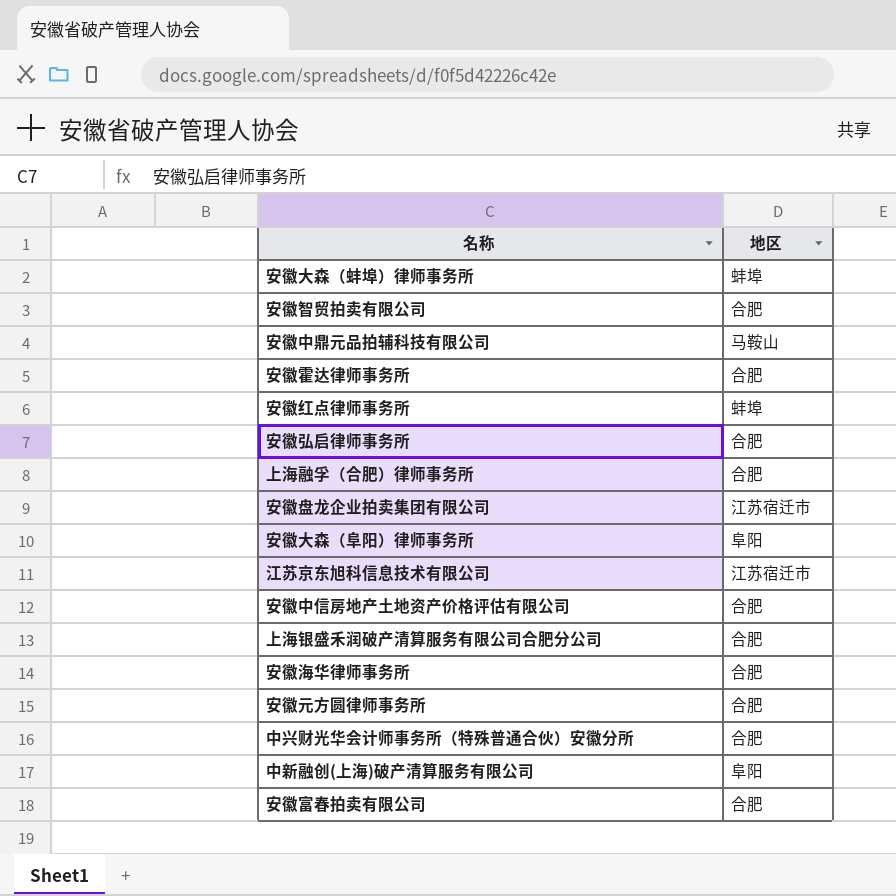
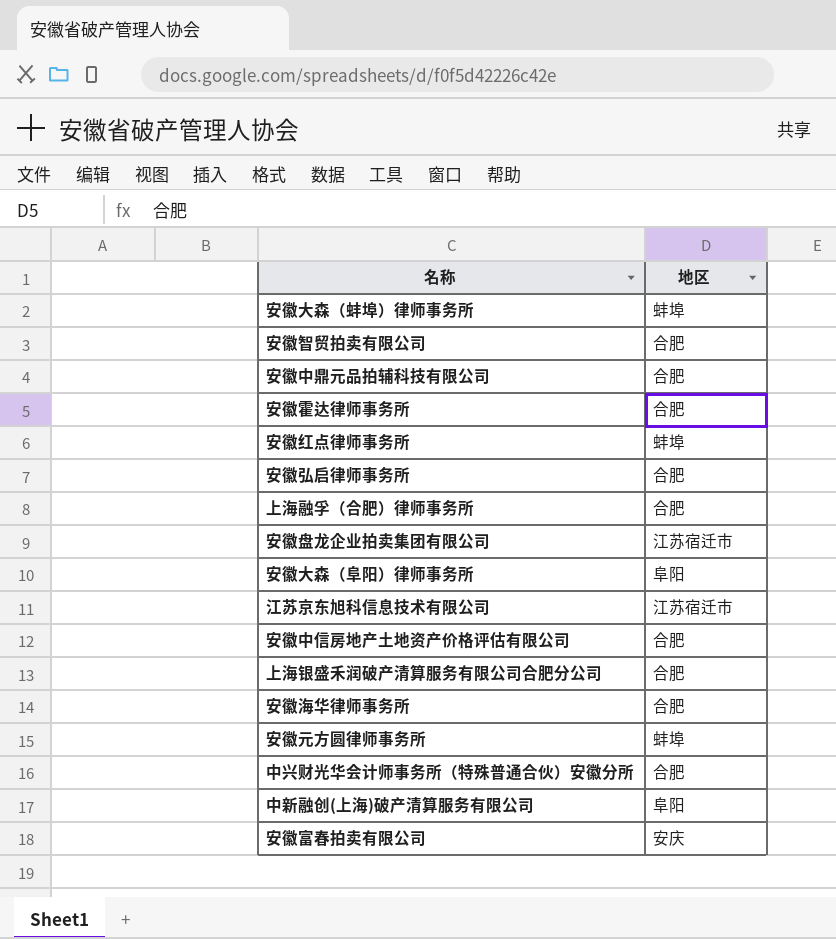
安徽中鼎元品拍辅科技有限公司 | 地区: 马鞍山 -> 合肥
安徽元方圆律师事务所 | 地区: 合肥 -> 蚌埠
安徽富春拍卖有限公司 | 地区: 合肥 -> 安庆

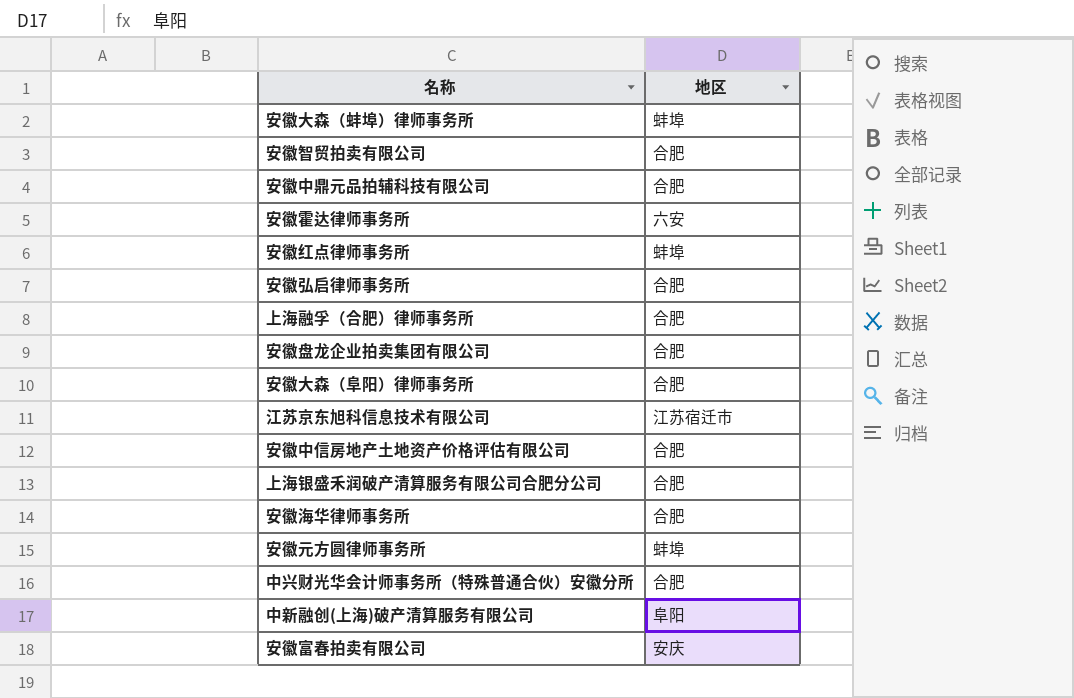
安徽霍达律师事务所 | 地区: 合肥 -> 六安
安徽盘龙企业拍卖集团有限公司 | 地区: 江苏宿迁市 -> 合肥
安徽大森（阜阳）律师事务所 | 地区: 阜阳 -> 合肥

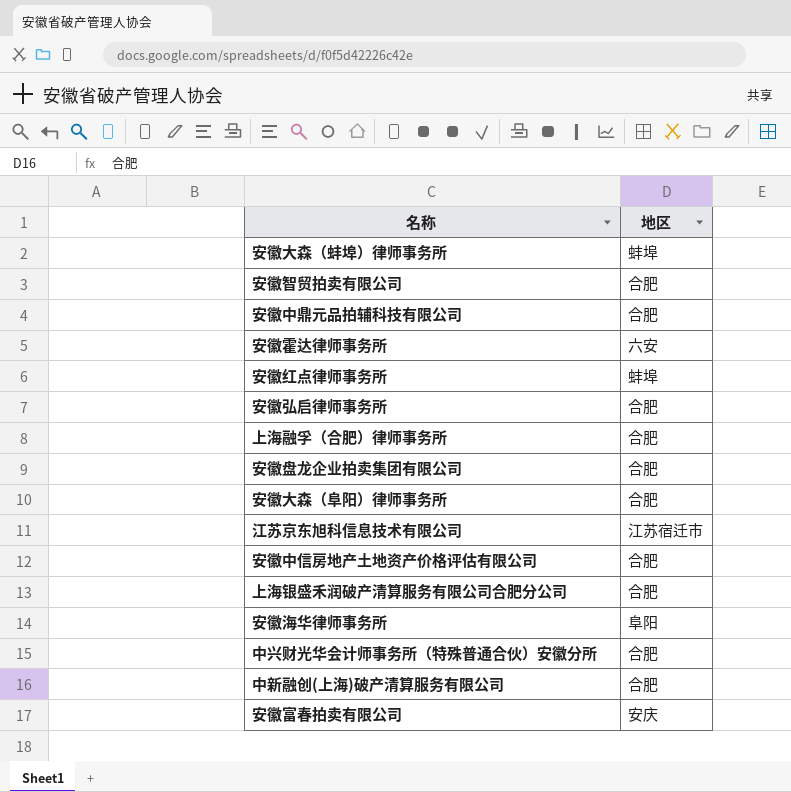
row 安徽元方圆律师事务所: 蚌埠 -> none
安徽海华律师事务所 | 地区: 合肥 -> 阜阳
中新融创(上海)破产清算服务有限公司 | 地区: 阜阳 -> 合肥

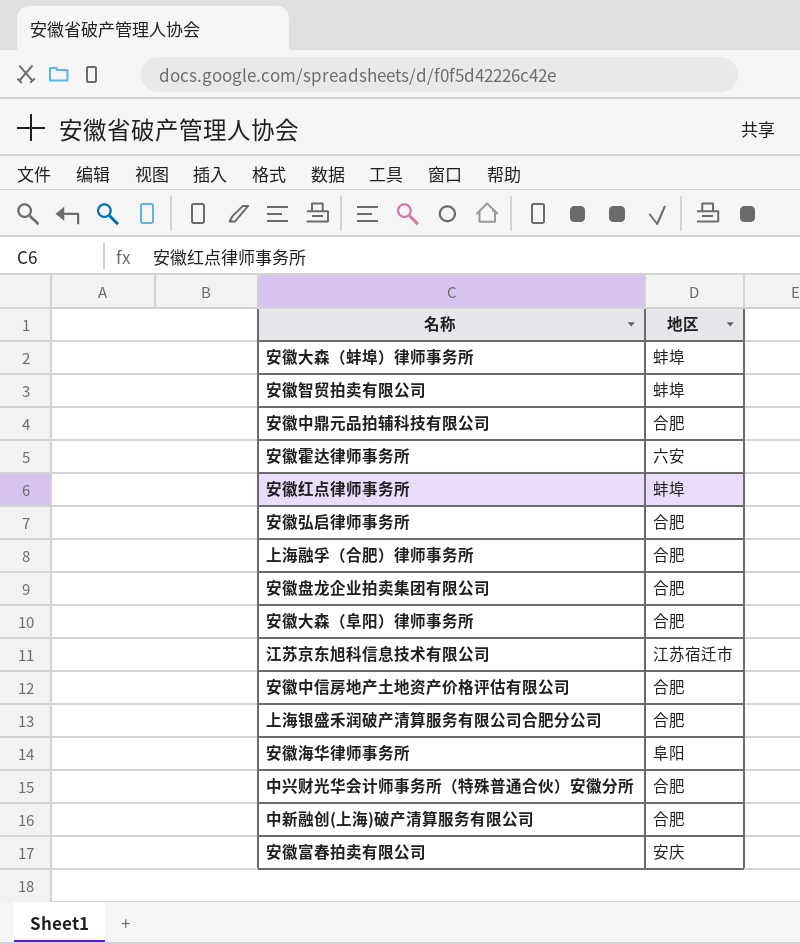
安徽智贸拍卖有限公司 | 地区: 合肥 -> 蚌埠

